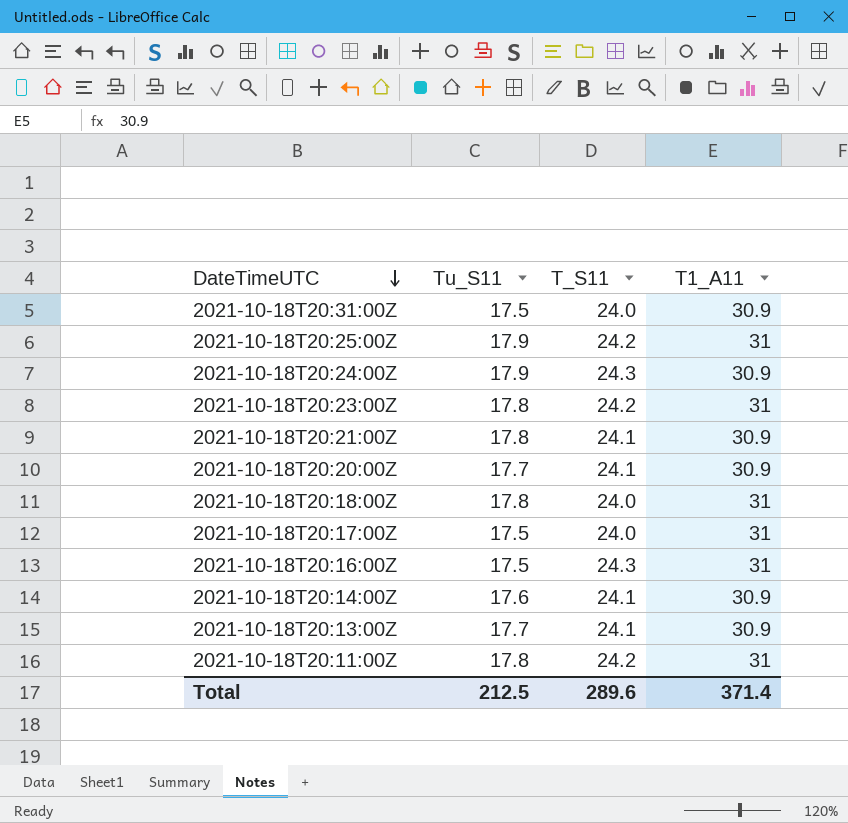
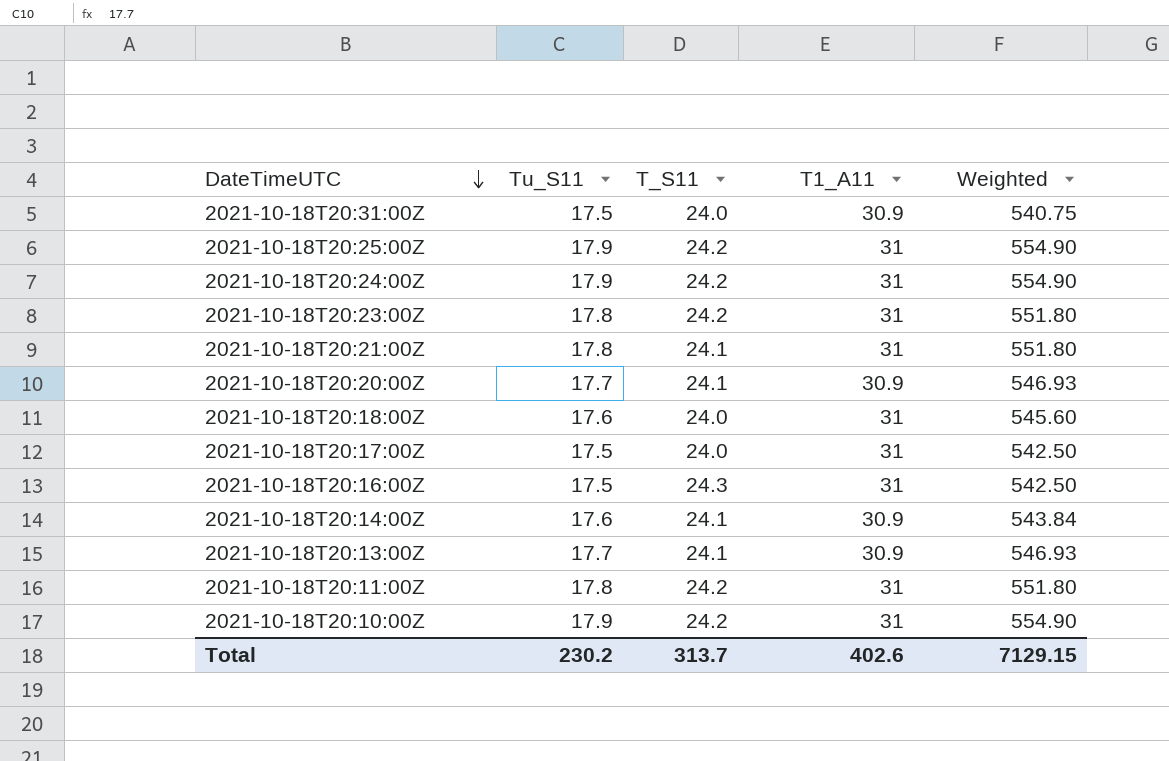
column Weighted | formula: none -> [Tu_S11] * [T1_A11]
2021-10-18T20:24:00Z | T_S11: 24.3 -> 24.2
2021-10-18T20:24:00Z | T1_A11: 30.9 -> 31
2021-10-18T20:21:00Z | T1_A11: 30.9 -> 31
2021-10-18T20:18:00Z | Tu_S11: 17.8 -> 17.6
row 2021-10-18T20:10:00Z: none -> 17.9 | 24.2 | 31 | 554.90
Total | Tu_S11: 212.5 -> 230.2
Total | T_S11: 289.6 -> 313.7
Total | T1_A11: 371.4 -> 402.6

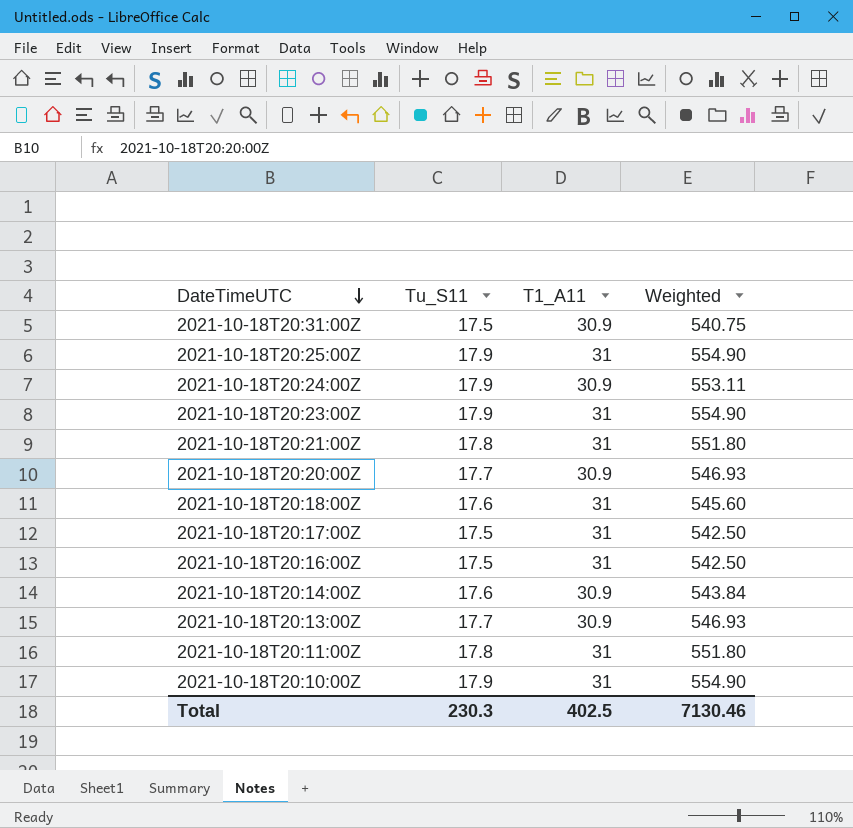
column T_S11 | position: 3 -> none
2021-10-18T20:24:00Z | T1_A11: 31 -> 30.9
2021-10-18T20:24:00Z | Weighted: 554.90 -> 553.11
2021-10-18T20:23:00Z | Tu_S11: 17.8 -> 17.9
2021-10-18T20:23:00Z | Weighted: 551.80 -> 554.90
Total | Tu_S11: 230.2 -> 230.3
Total | T1_A11: 402.6 -> 402.5
Total | Weighted: 7129.15 -> 7130.46

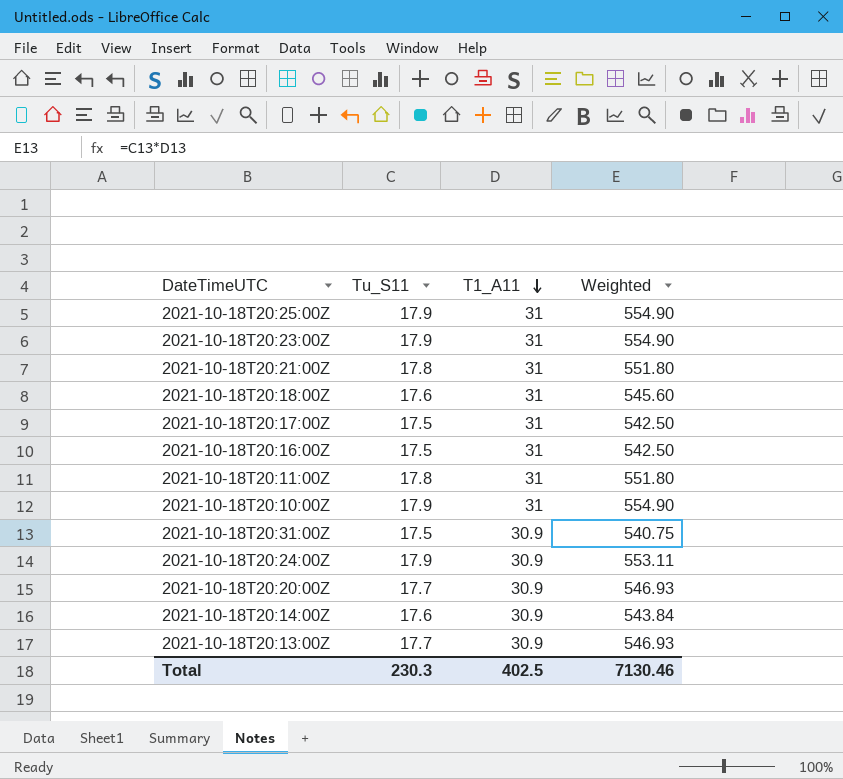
row order: DateTimeUTC descending -> T1_A11 descending

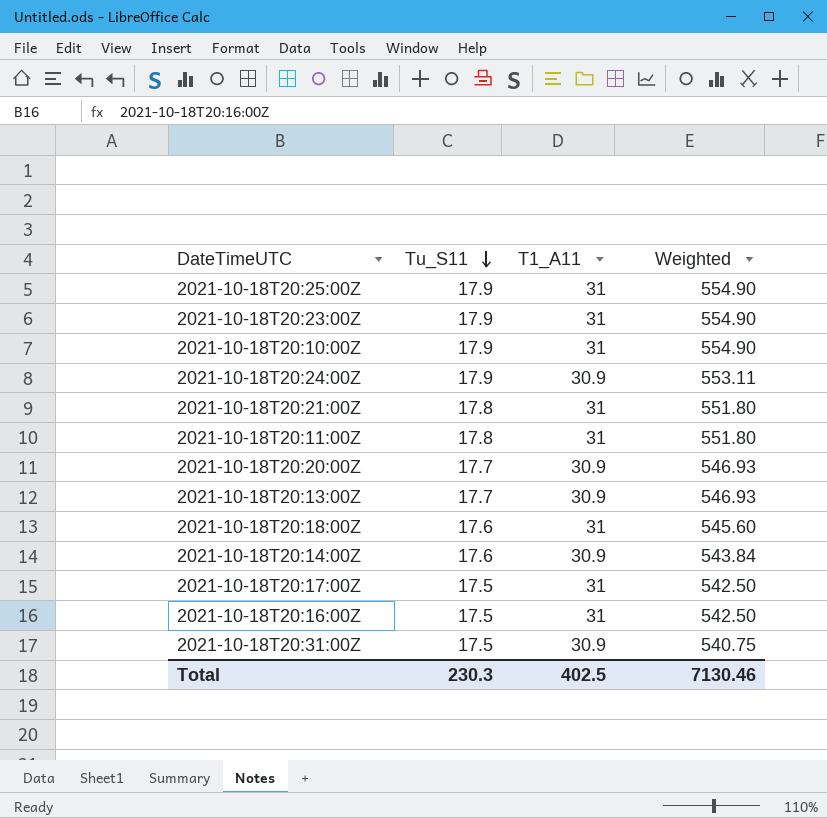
row order: T1_A11 descending -> Tu_S11 descending

